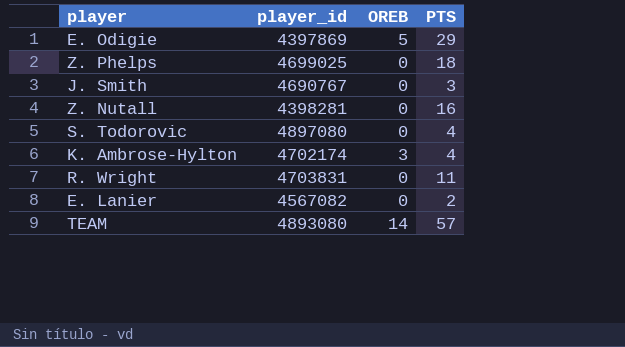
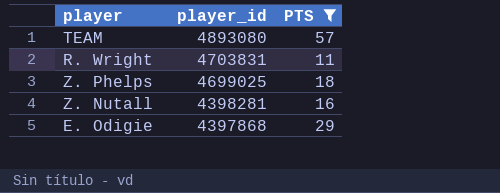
filter: none -> PTS >= 11
row order: none -> player_id descending
column OREB | position: 3 -> none
E. Odigie | player_id: 4397869 -> 4397868

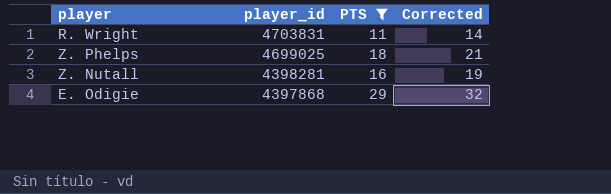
column Corrected | formula: none -> [PTS] + 3
row TEAM: 4893080 | 57 -> none

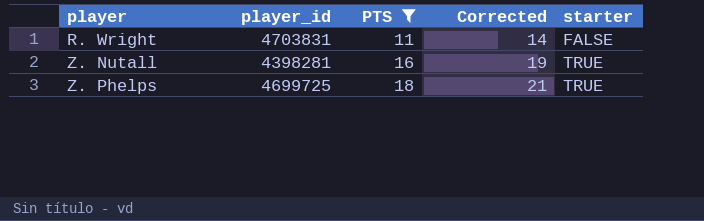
row order: player_id descending -> player ascending
column starter | position: none -> 5
row E. Odigie: 4397868 | 29 | 32 -> none
Z. Phelps | player_id: 4699025 -> 4699725

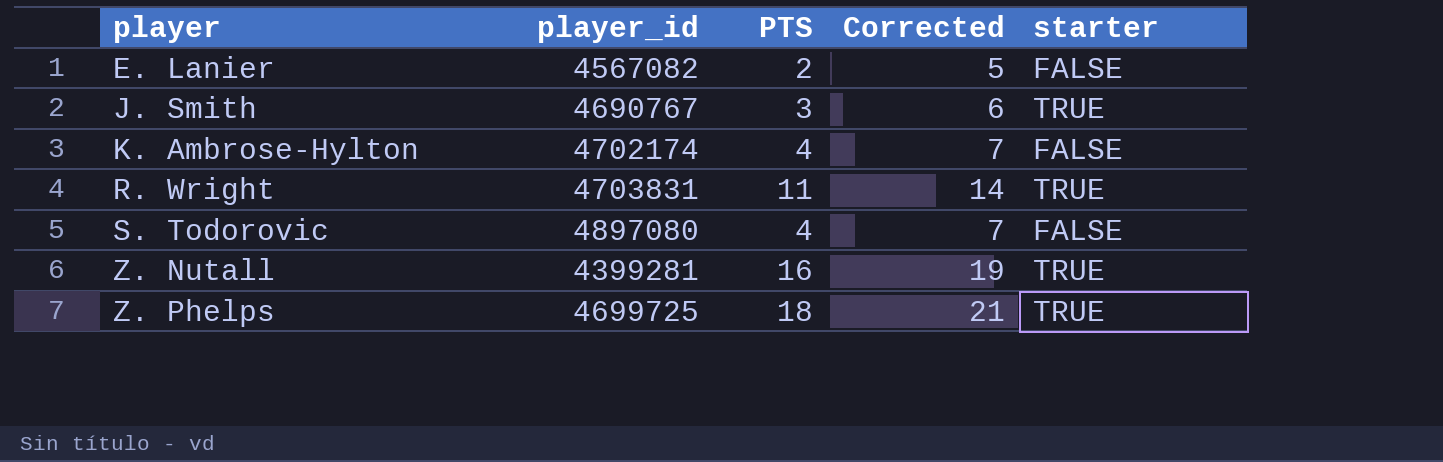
filter: PTS >= 11 -> none
R. Wright | starter: FALSE -> TRUE
Z. Nutall | player_id: 4398281 -> 4399281

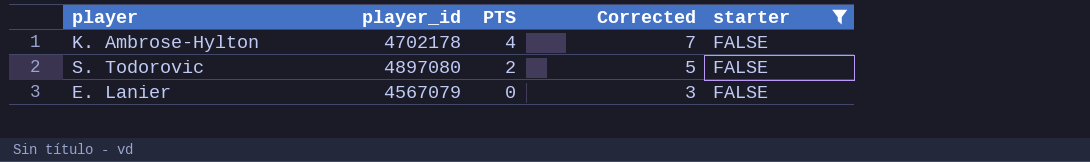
filter: none -> starter = FALSE
row order: player ascending -> PTS descending
K. Ambrose-Hylton | player_id: 4702174 -> 4702178
S. Todorovic | PTS: 4 -> 2
S. Todorovic | Corrected: 7 -> 5
E. Lanier | player_id: 4567082 -> 4567079
E. Lanier | PTS: 2 -> 0
E. Lanier | Corrected: 5 -> 3

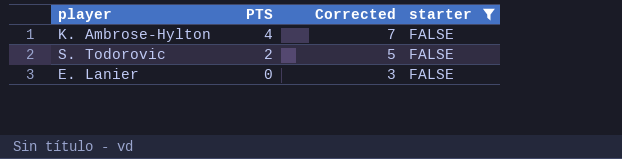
column player_id | position: 2 -> none

